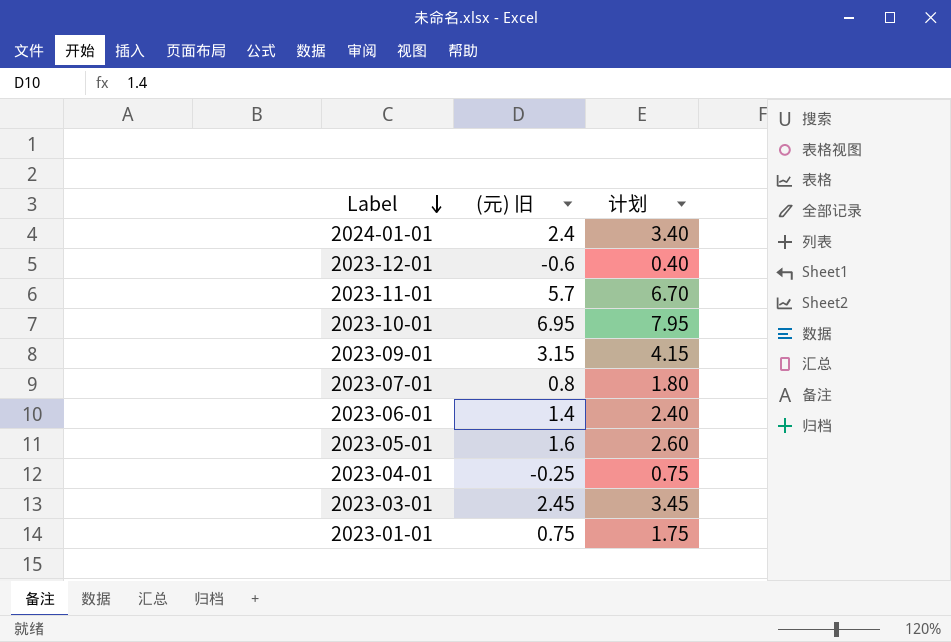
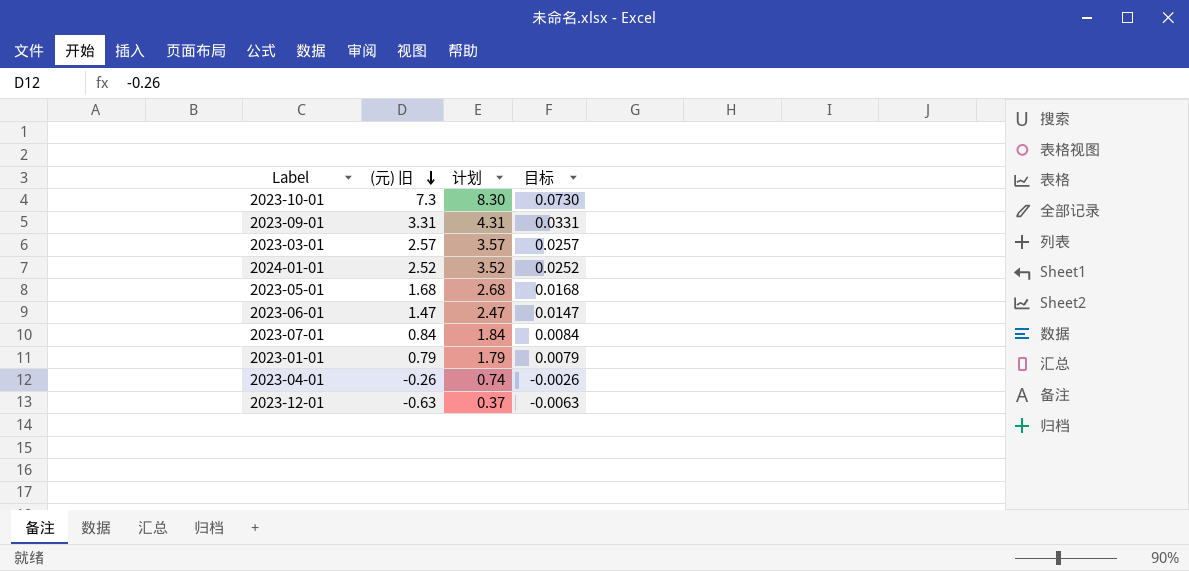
row order: Label descending -> (元) 旧 descending
column 目标 | formula: none -> [(元) 旧] * 0.01
row 2023-11-01: 5.7 | 6.70 -> none
2023-10-01 | (元) 旧: 6.95 -> 7.3
2023-10-01 | 计划: 7.95 -> 8.30
2023-09-01 | (元) 旧: 3.15 -> 3.31
2023-09-01 | 计划: 4.15 -> 4.31
2023-03-01 | (元) 旧: 2.45 -> 2.57
2023-03-01 | 计划: 3.45 -> 3.57
2024-01-01 | (元) 旧: 2.4 -> 2.52
2024-01-01 | 计划: 3.40 -> 3.52
2023-05-01 | (元) 旧: 1.6 -> 1.68
2023-05-01 | 计划: 2.60 -> 2.68
2023-06-01 | (元) 旧: 1.4 -> 1.47
2023-06-01 | 计划: 2.40 -> 2.47
2023-07-01 | (元) 旧: 0.8 -> 0.84
2023-07-01 | 计划: 1.80 -> 1.84
2023-01-01 | (元) 旧: 0.75 -> 0.79
2023-01-01 | 计划: 1.75 -> 1.79
2023-04-01 | (元) 旧: -0.25 -> -0.26
2023-04-01 | 计划: 0.75 -> 0.74
2023-12-01 | (元) 旧: -0.6 -> -0.63
2023-12-01 | 计划: 0.40 -> 0.37

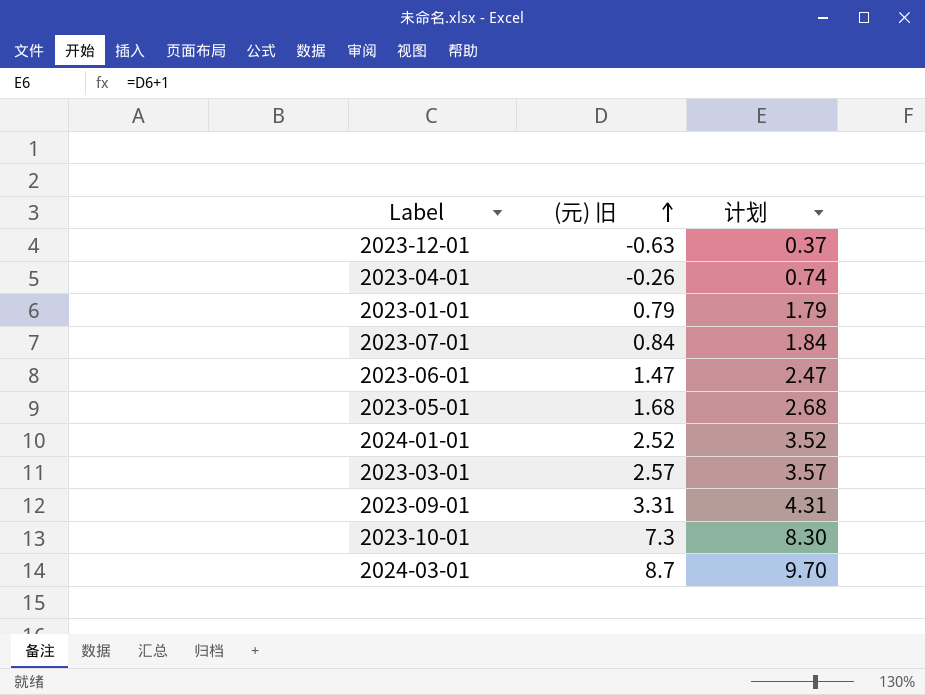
row order: (元) 旧 descending -> (元) 旧 ascending
column 目标 | formula: [(元) 旧] * 0.01 -> none
row 2024-03-01: none -> 8.7 | 9.70

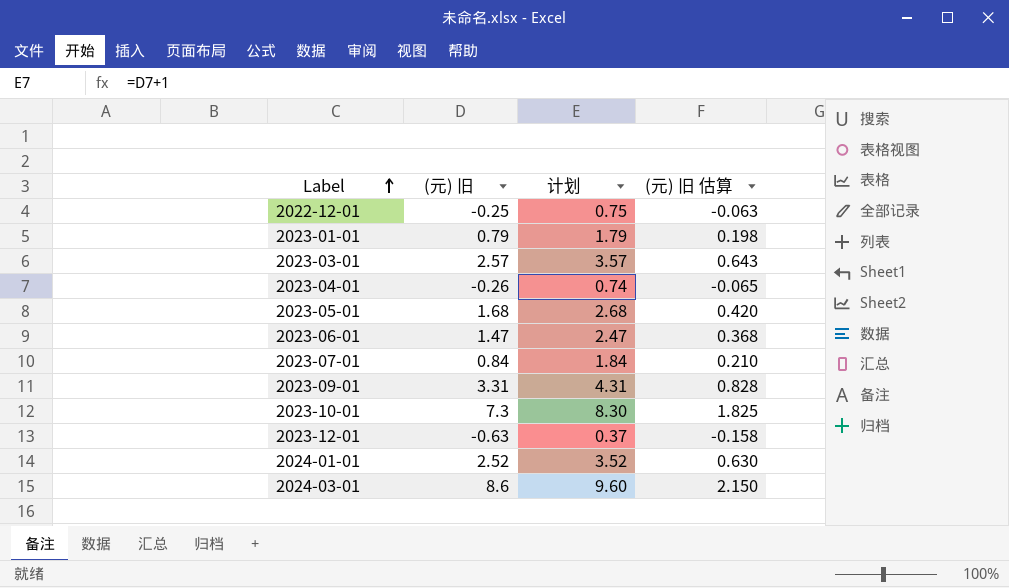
row order: (元) 旧 ascending -> Label ascending
column (元) 旧 估算 | formula: none -> [(元) 旧] * 0.25
row 2022-12-01: none -> -0.25 | 0.75 | -0.063
2024-03-01 | (元) 旧: 8.7 -> 8.6
2024-03-01 | 计划: 9.70 -> 9.60

